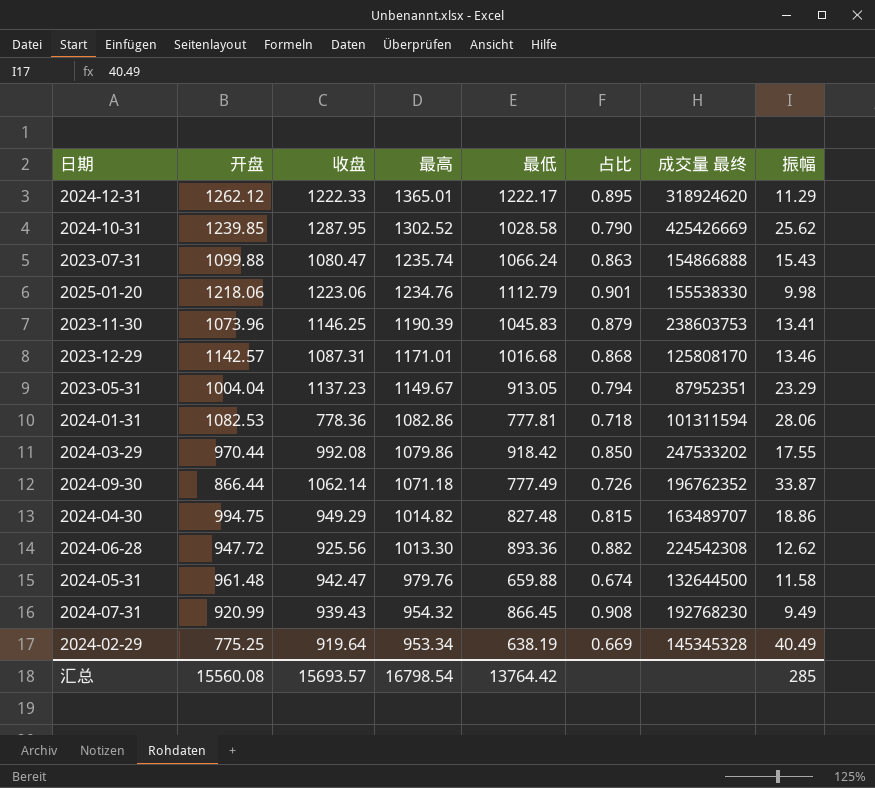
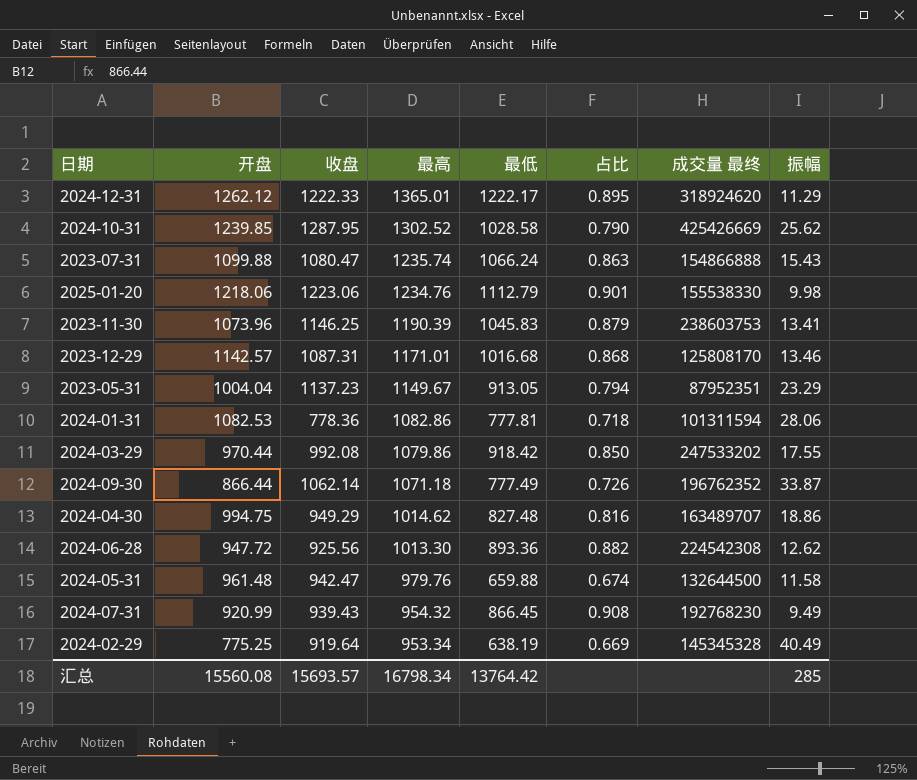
2024-04-30 | 最高: 1014.82 -> 1014.62
2024-04-30 | 占比: 0.815 -> 0.816
汇总 | 最高: 16798.54 -> 16798.34

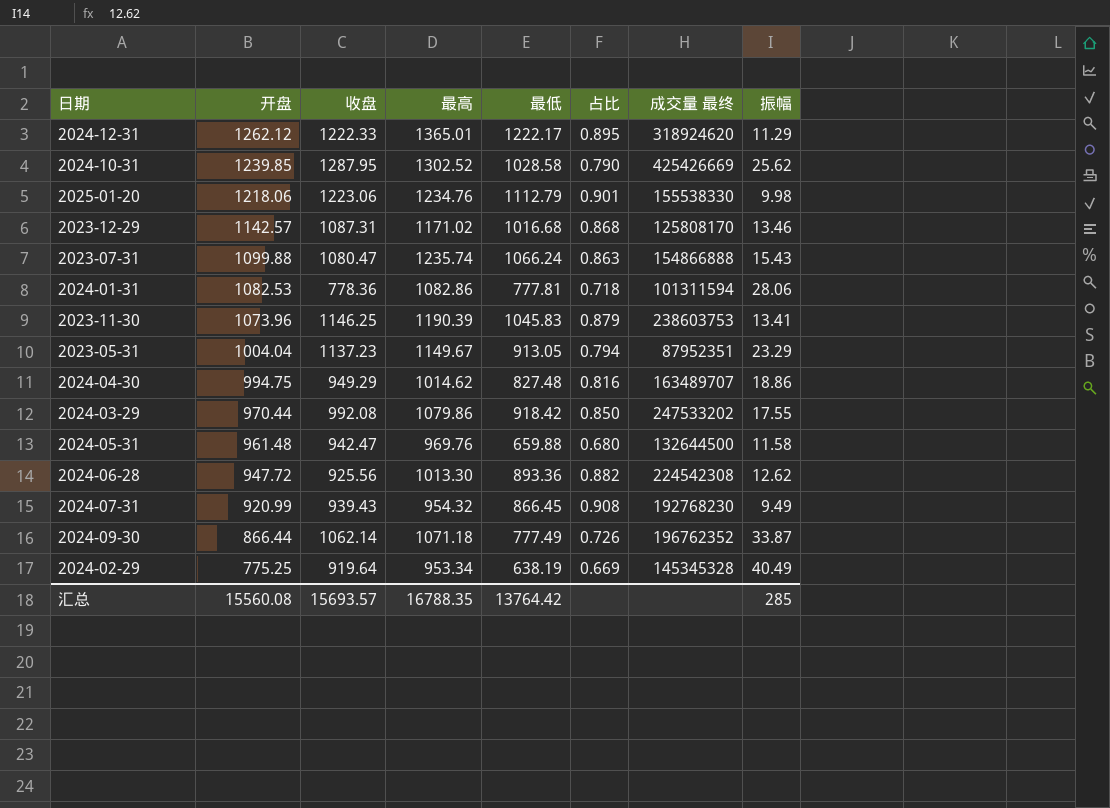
row order: 最高 descending -> 开盘 descending
2023-12-29 | 最高: 1171.01 -> 1171.02
2024-05-31 | 最高: 979.76 -> 969.76
2024-05-31 | 占比: 0.674 -> 0.680
汇总 | 最高: 16798.34 -> 16788.35

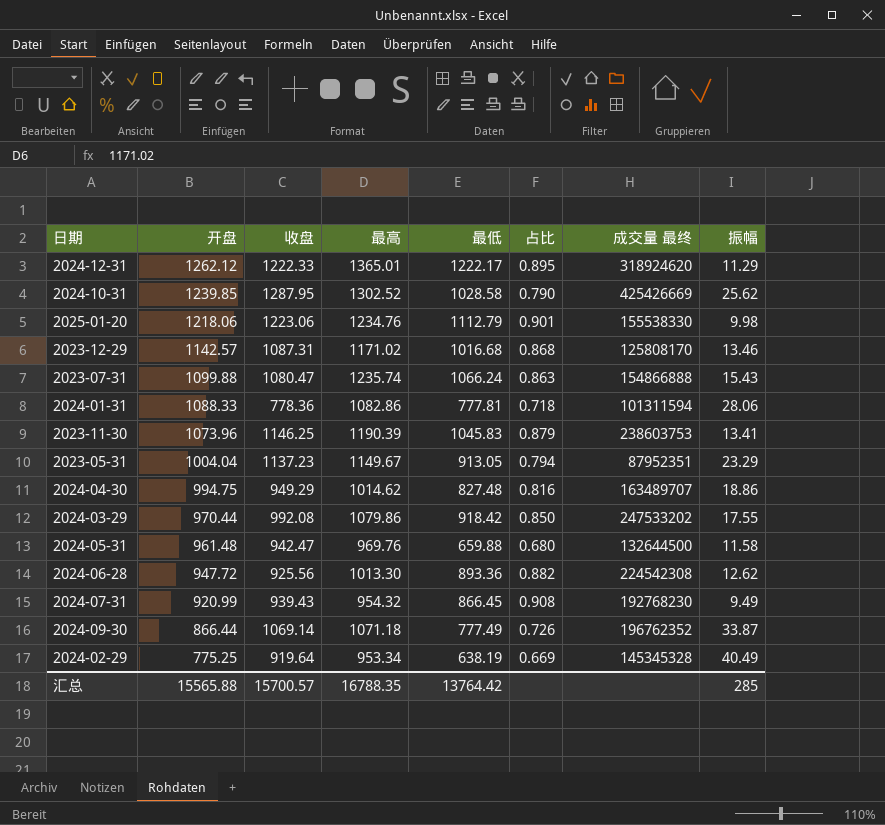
2024-01-31 | 开盘: 1082.53 -> 1088.33
2024-09-30 | 收盘: 1062.14 -> 1069.14
汇总 | 开盘: 15560.08 -> 15565.88
汇总 | 收盘: 15693.57 -> 15700.57

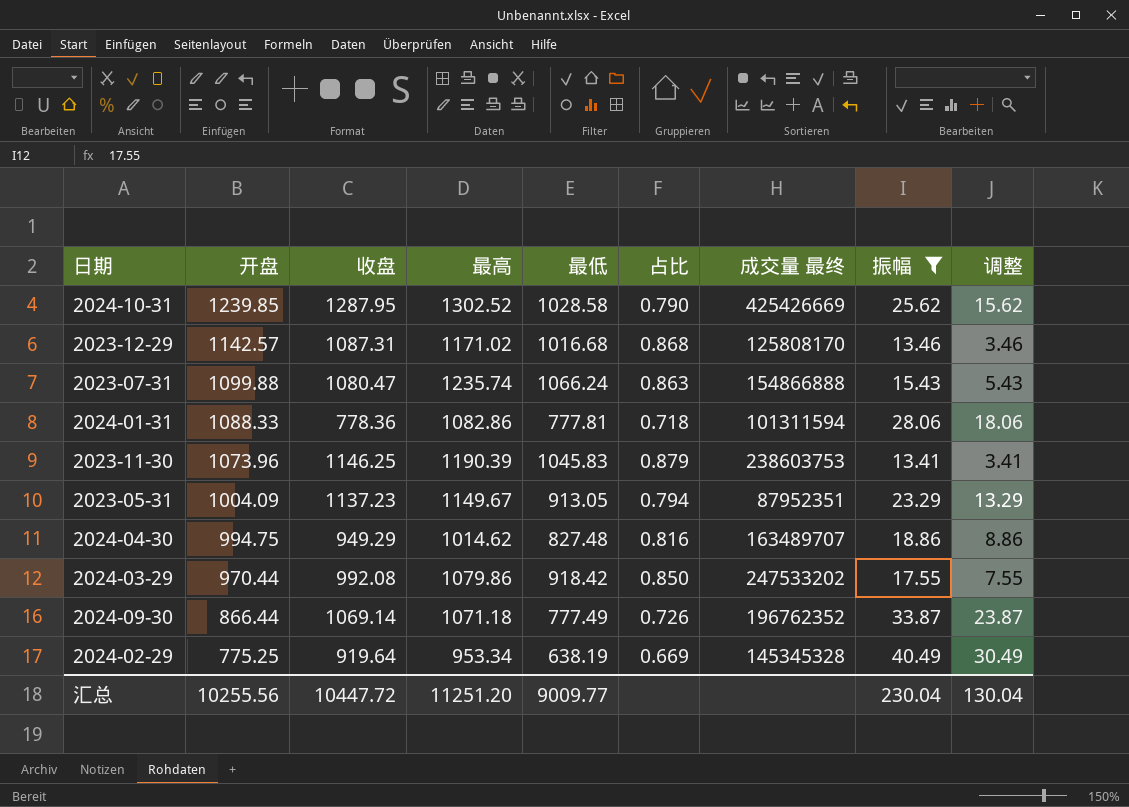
filter: none -> 振幅 >= 13.41
column 调整 | formula: none -> [振幅] - 10
2023-05-31 | 开盘: 1004.04 -> 1004.09
汇总 | 开盘: 15565.88 -> 10255.56
汇总 | 收盘: 15700.57 -> 10447.72
汇总 | 最高: 16788.35 -> 11251.20
汇总 | 最低: 13764.42 -> 9009.77
汇总 | 振幅: 285 -> 230.04

